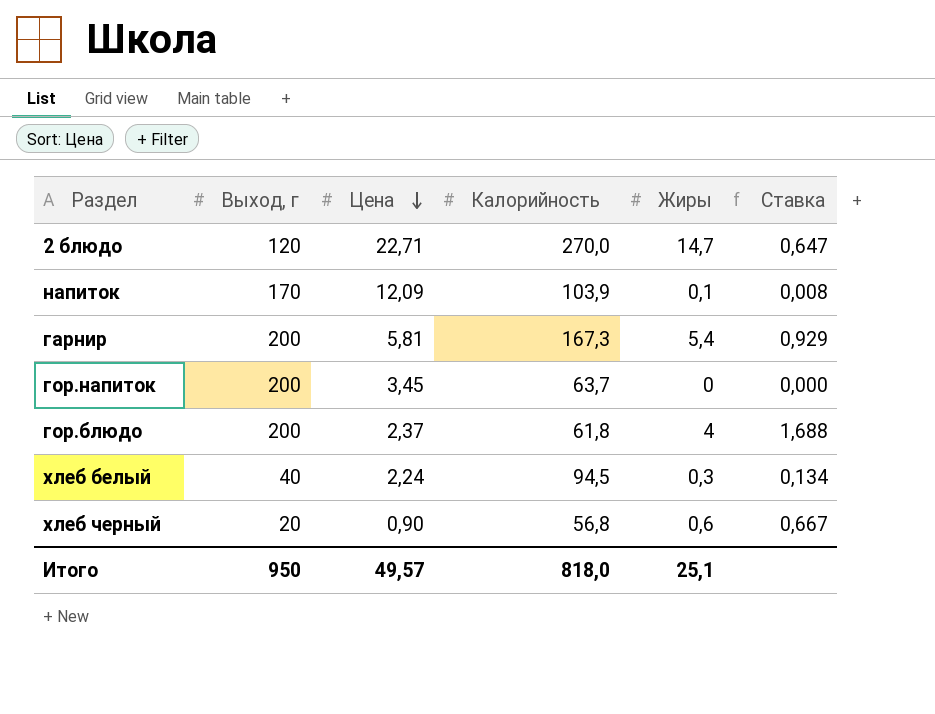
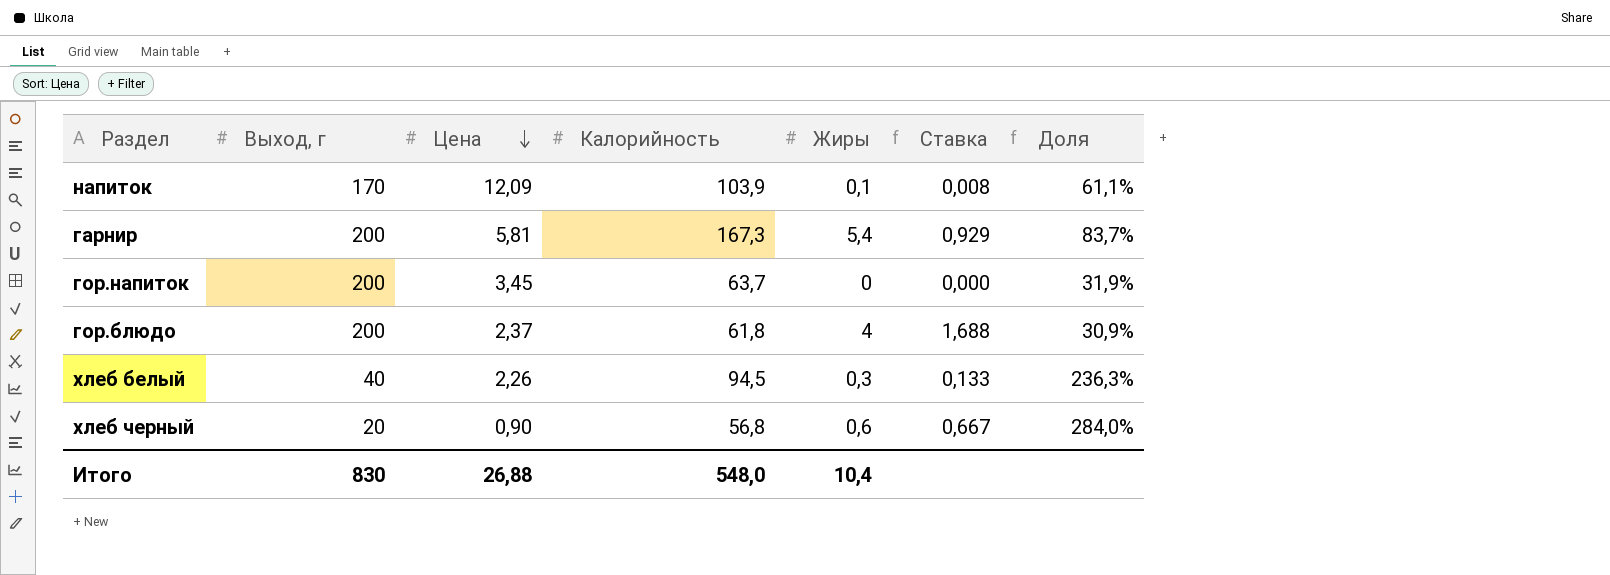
column Доля | formula: none -> [Калорийность] / [Выход, г]
row 2 блюдо: 120 | 22,71 | 270,0 | 14,7 | 0,647 -> none
хлеб белый | Цена: 2,24 -> 2,26
хлеб белый | Ставка: 0,134 -> 0,133
Итого | Выход, г: 950 -> 830
Итого | Цена: 49,57 -> 26,88
Итого | Калорийность: 818,0 -> 548,0
Итого | Жиры: 25,1 -> 10,4

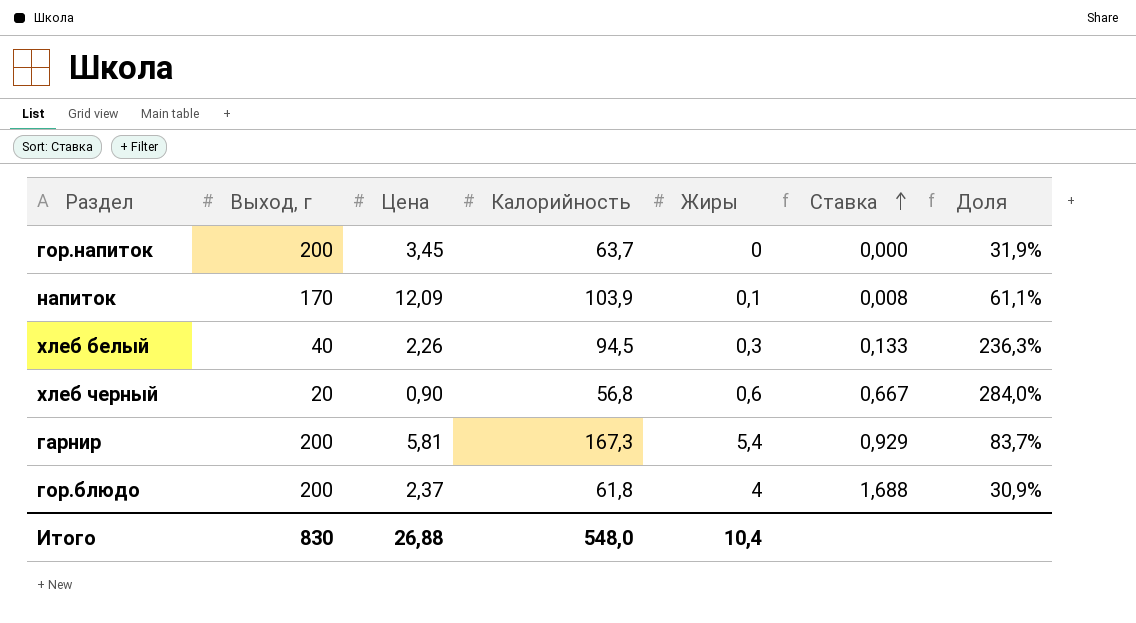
row order: Цена descending -> Ставка ascending

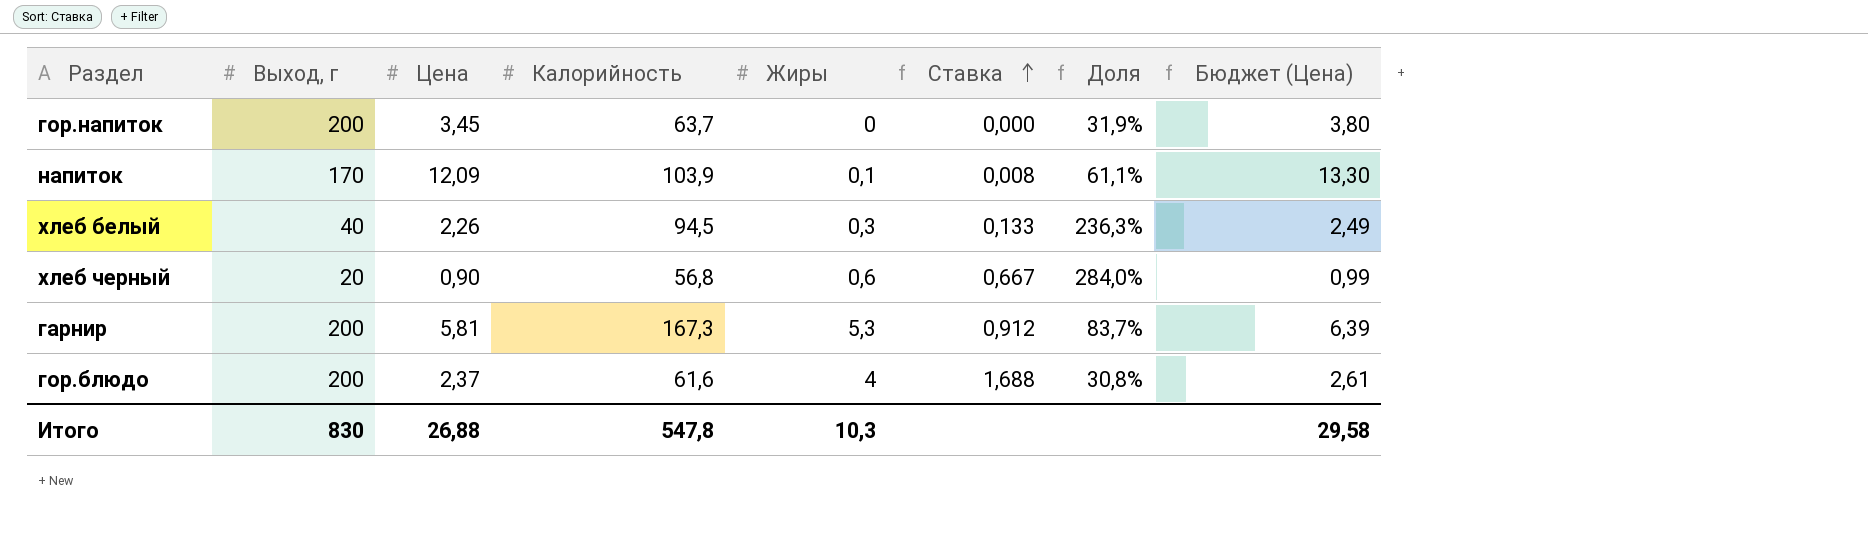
column Бюджет (Цена) | formula: none -> [Цена] * 1,1
гарнир | Жиры: 5,4 -> 5,3
гарнир | Ставка: 0,929 -> 0,912
гор.блюдо | Калорийность: 61,8 -> 61,6
гор.блюдо | Доля: 30,9% -> 30,8%
Итого | Калорийность: 548,0 -> 547,8
Итого | Жиры: 10,4 -> 10,3

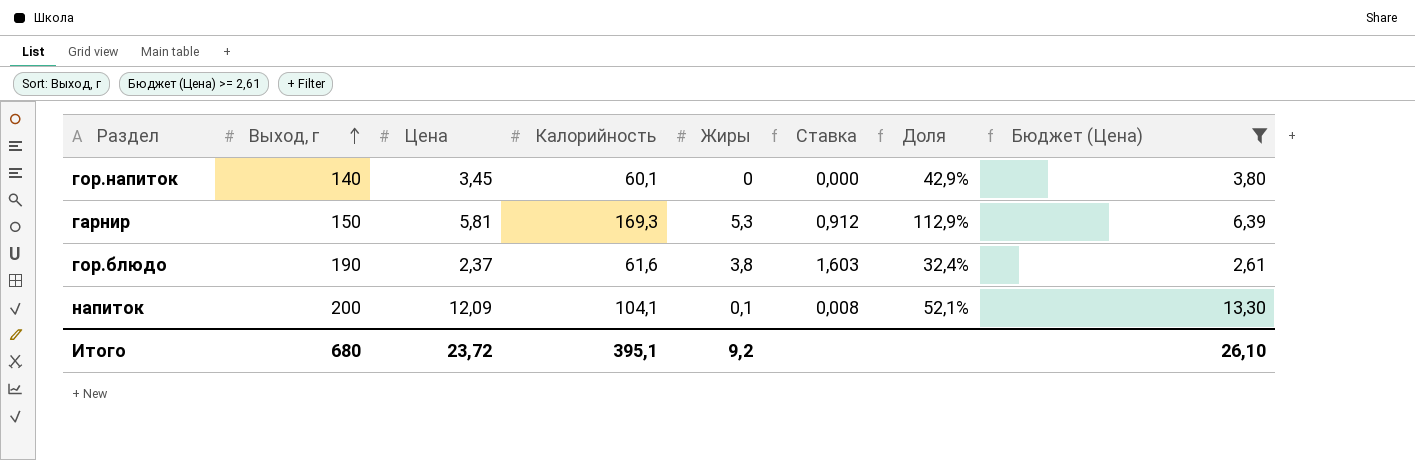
filter: none -> Бюджет (Цена) >= 2,61
row order: Ставка ascending -> Выход, г ascending
гор.напиток | Выход, г: 200 -> 140
гор.напиток | Калорийность: 63,7 -> 60,1
гор.напиток | Доля: 31,9% -> 42,9%
гарнир | Выход, г: 200 -> 150
гарнир | Калорийность: 167,3 -> 169,3
гарнир | Доля: 83,7% -> 112,9%
гор.блюдо | Выход, г: 200 -> 190
гор.блюдо | Жиры: 4 -> 3,8
гор.блюдо | Ставка: 1,688 -> 1,603
гор.блюдо | Доля: 30,8% -> 32,4%
напиток | Выход, г: 170 -> 200
напиток | Калорийность: 103,9 -> 104,1
напиток | Доля: 61,1% -> 52,1%
Итого | Выход, г: 830 -> 680
Итого | Цена: 26,88 -> 23,72
Итого | Калорийность: 547,8 -> 395,1
Итого | Жиры: 10,3 -> 9,2
Итого | Бюджет (Цена): 29,58 -> 26,10

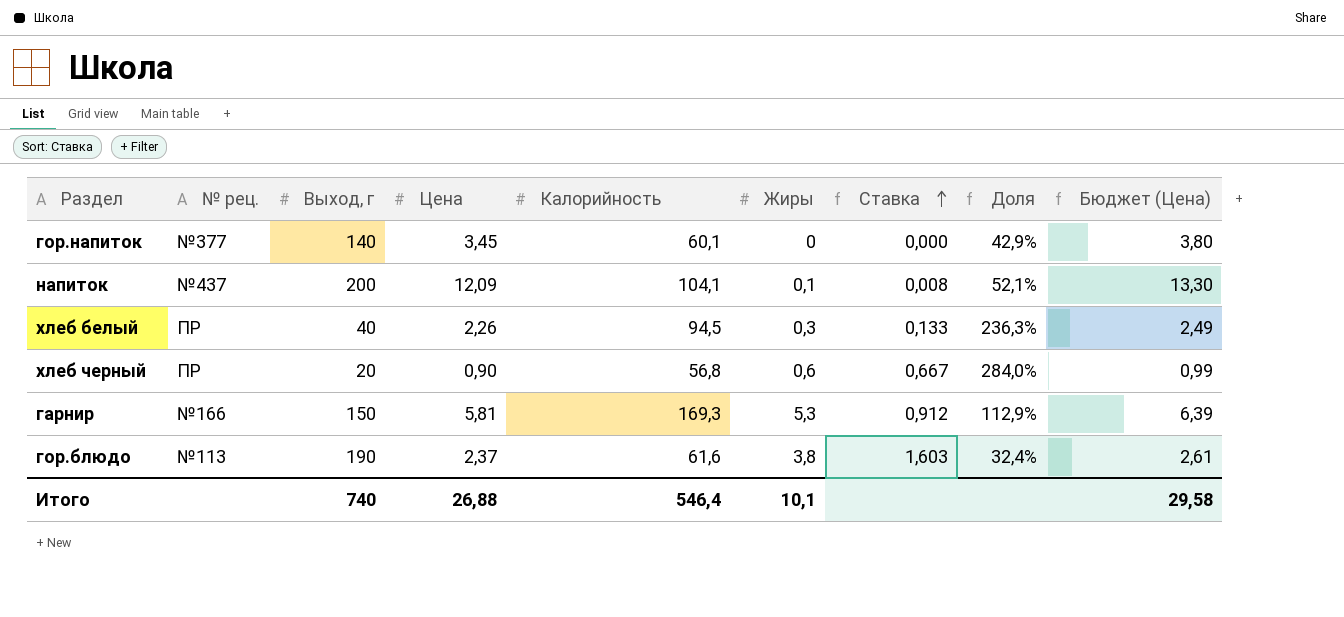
filter: Бюджет (Цена) >= 2,61 -> none
row order: Выход, г ascending -> Ставка ascending
column № рец. | position: none -> 2
Итого | Выход, г: 680 -> 740
Итого | Цена: 23,72 -> 26,88
Итого | Калорийность: 395,1 -> 546,4
Итого | Жиры: 9,2 -> 10,1
Итого | Бюджет (Цена): 26,10 -> 29,58

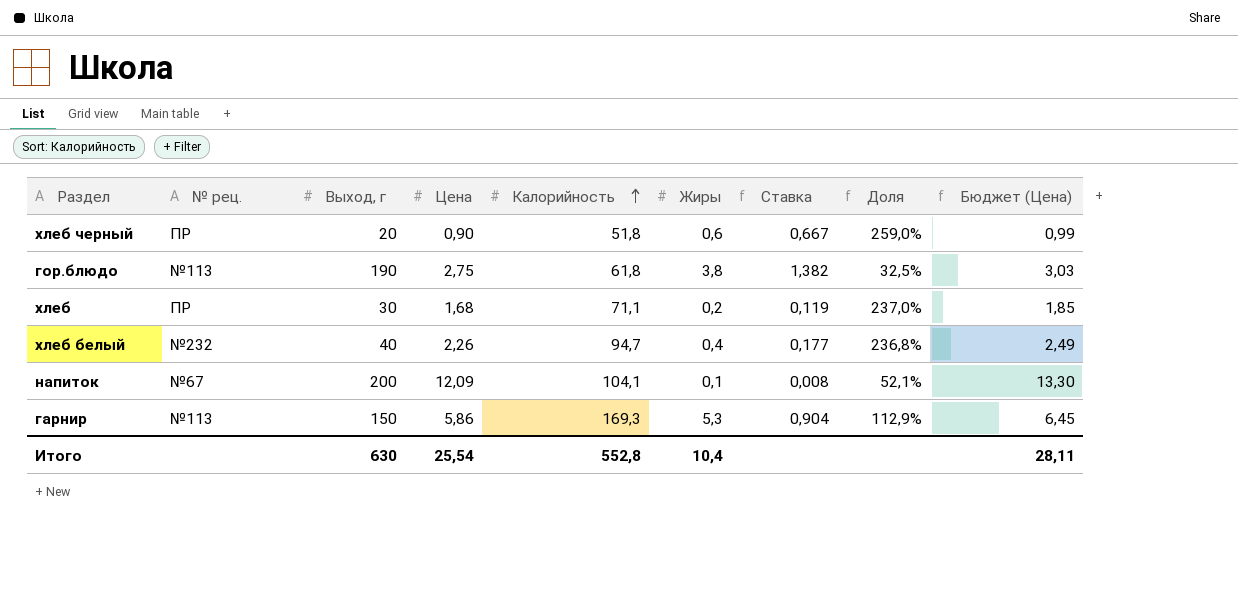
row order: Ставка ascending -> Калорийность ascending
row гор.напиток: №377 | 140 | 3,45 | 60,1 | 0 | 0,000 | 42,9% | 3,80 -> none
хлеб черный | Калорийность: 56,8 -> 51,8
хлеб черный | Доля: 284,0% -> 259,0%
гор.блюдо | Цена: 2,37 -> 2,75
гор.блюдо | Калорийность: 61,6 -> 61,8
гор.блюдо | Ставка: 1,603 -> 1,382
гор.блюдо | Доля: 32,4% -> 32,5%
гор.блюдо | Бюджет (Цена): 2,61 -> 3,03
row хлеб: none -> ПР | 30 | 1,68 | 71,1 | 0,2 | 0,119 | 237,0% | 1,85
хлеб белый | № рец.: ПР -> №232
хлеб белый | Калорийность: 94,5 -> 94,7
хлеб белый | Жиры: 0,3 -> 0,4
хлеб белый | Ставка: 0,133 -> 0,177
хлеб белый | Доля: 236,3% -> 236,8%
напиток | № рец.: №437 -> №67
гарнир | № рец.: №166 -> №113
гарнир | Цена: 5,81 -> 5,86
гарнир | Ставка: 0,912 -> 0,904
гарнир | Бюджет (Цена): 6,39 -> 6,45
Итого | Выход, г: 740 -> 630
Итого | Цена: 26,88 -> 25,54
Итого | Калорийность: 546,4 -> 552,8
Итого | Жиры: 10,1 -> 10,4
Итого | Бюджет (Цена): 29,58 -> 28,11

